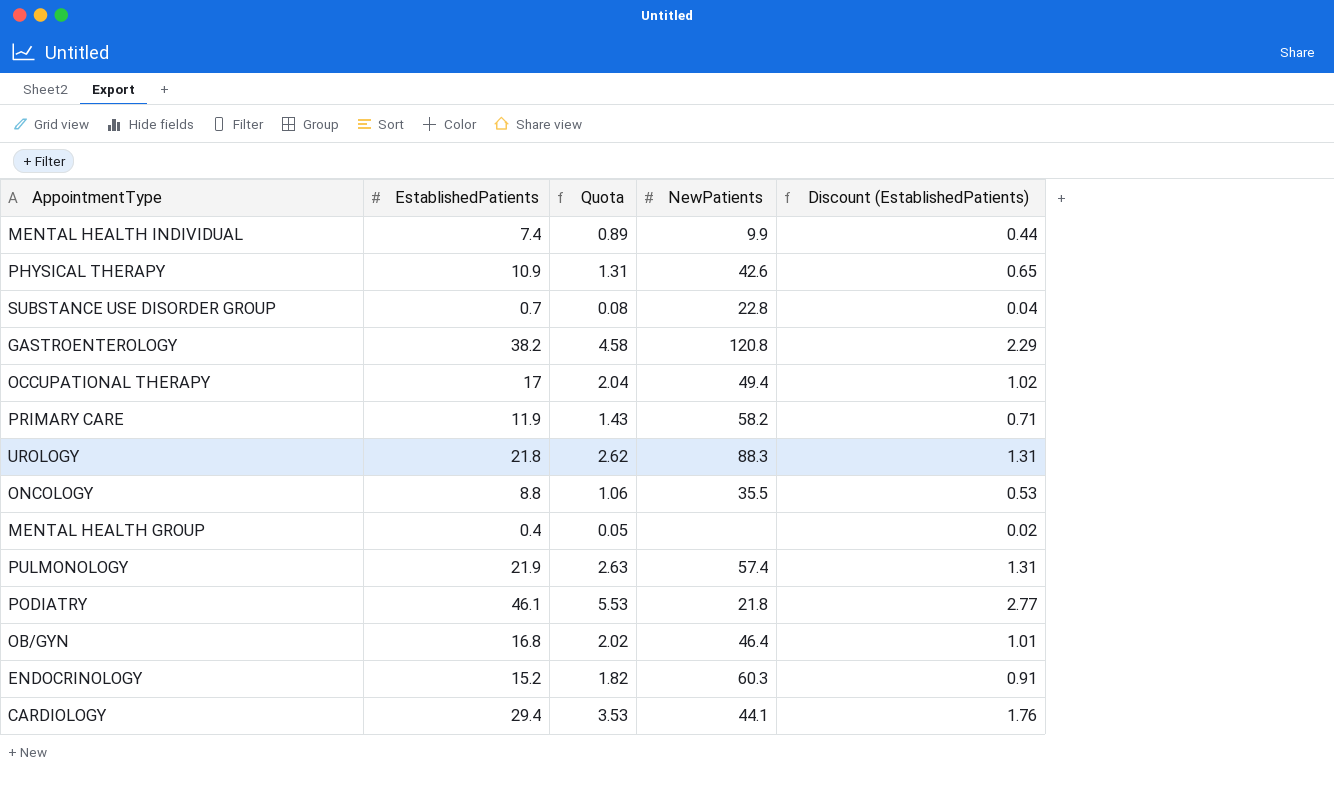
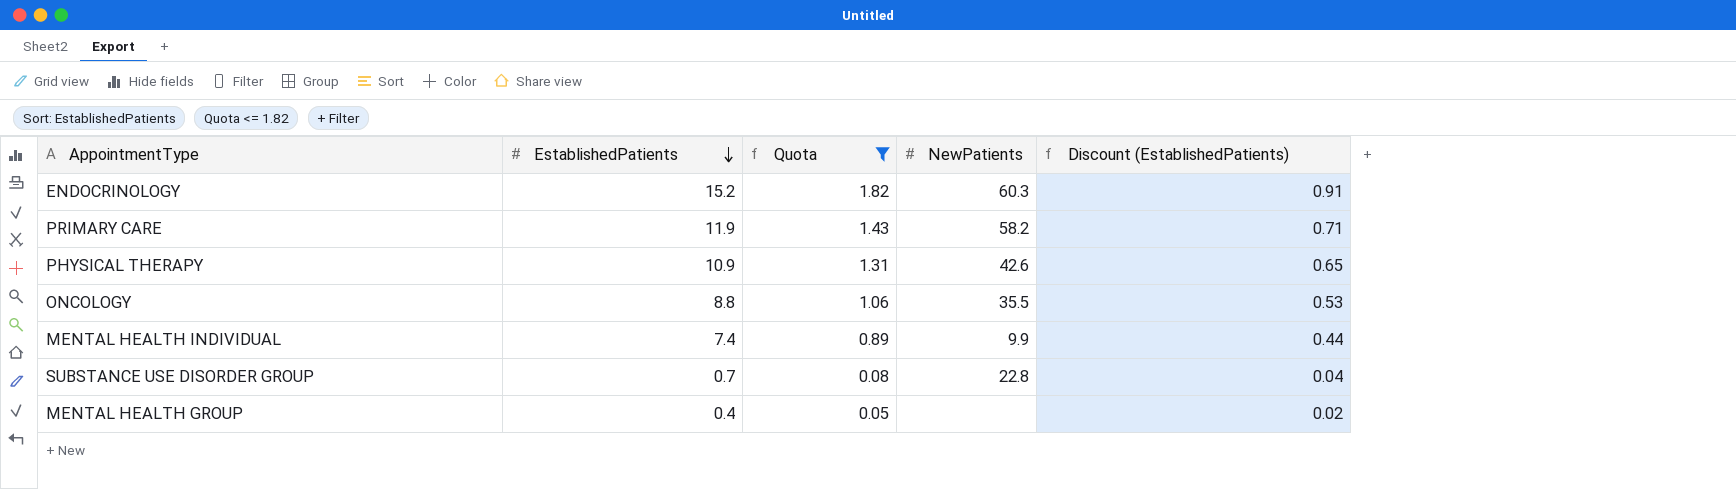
filter: none -> Quota <= 1.82
row order: none -> EstablishedPatients descending

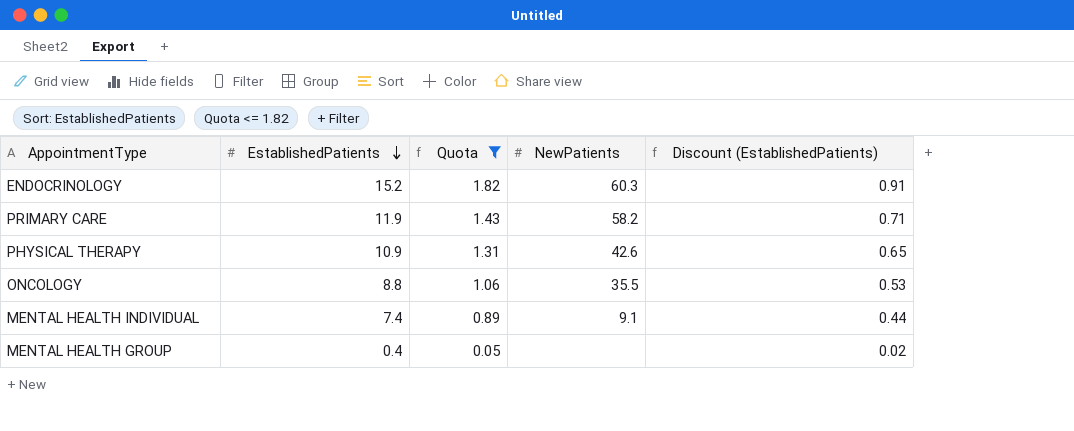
row SUBSTANCE USE DISORDER GROUP: 0.7 | 0.08 | 22.8 | 0.04 -> none
MENTAL HEALTH INDIVIDUAL | NewPatients: 9.9 -> 9.1

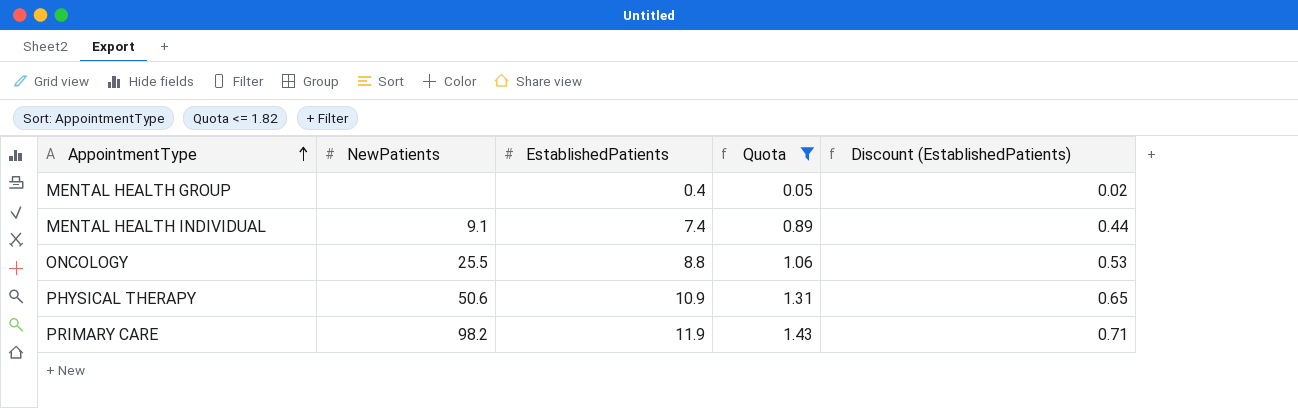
row order: EstablishedPatients descending -> AppointmentType ascending
column NewPatients | position: 4 -> 2
row ENDOCRINOLOGY: 15.2 | 1.82 | 60.3 | 0.91 -> none
ONCOLOGY | NewPatients: 35.5 -> 25.5
PHYSICAL THERAPY | NewPatients: 42.6 -> 50.6
PRIMARY CARE | NewPatients: 58.2 -> 98.2

